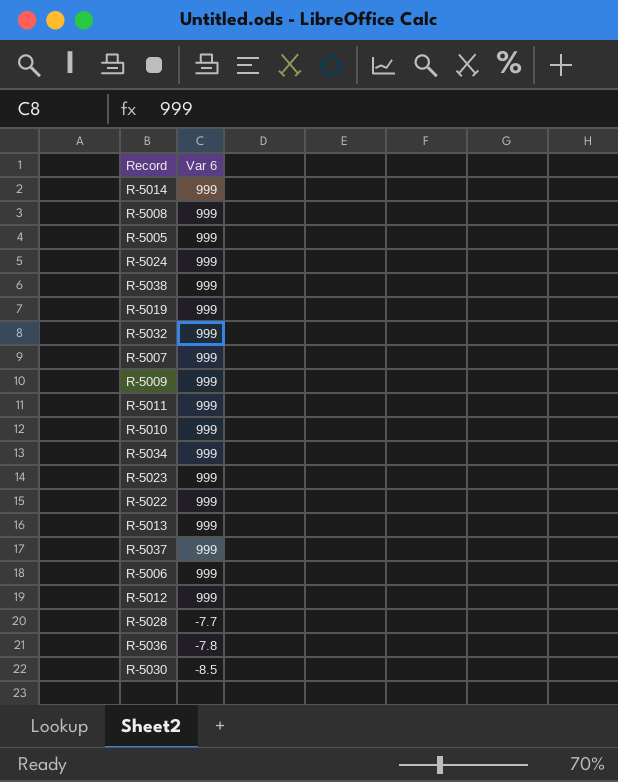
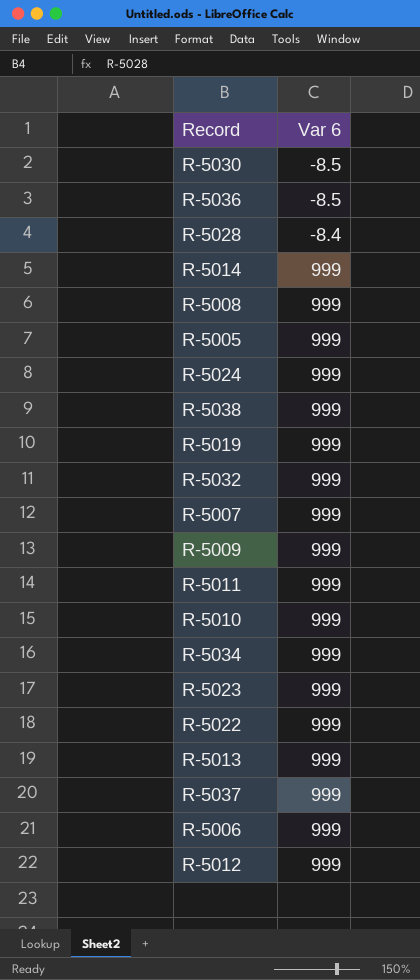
row order: Var 6 descending -> Var 6 ascending
R-5036 | Var 6: -7.8 -> -8.5
R-5028 | Var 6: -7.7 -> -8.4

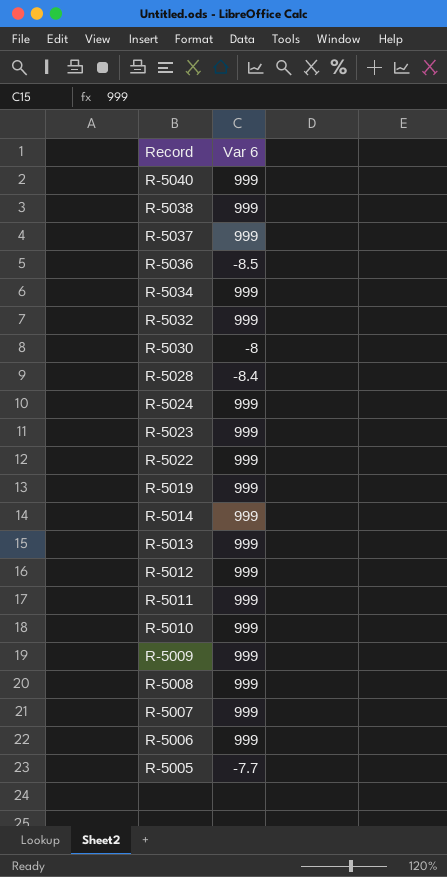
row order: Var 6 ascending -> Record descending
row R-5040: none -> 999
R-5030 | Var 6: -8.5 -> -8
R-5005 | Var 6: 999 -> -7.7

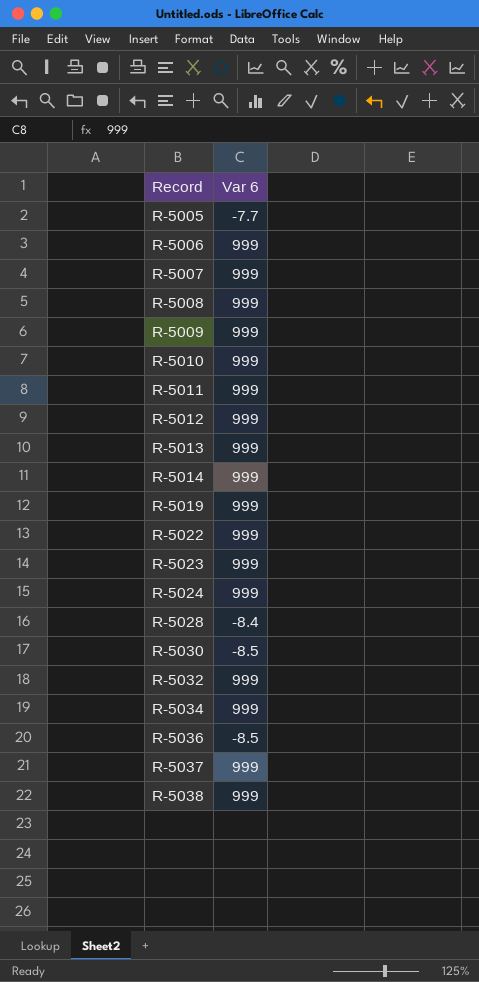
row order: Record descending -> Record ascending
row R-5040: 999 -> none
R-5030 | Var 6: -8 -> -8.5

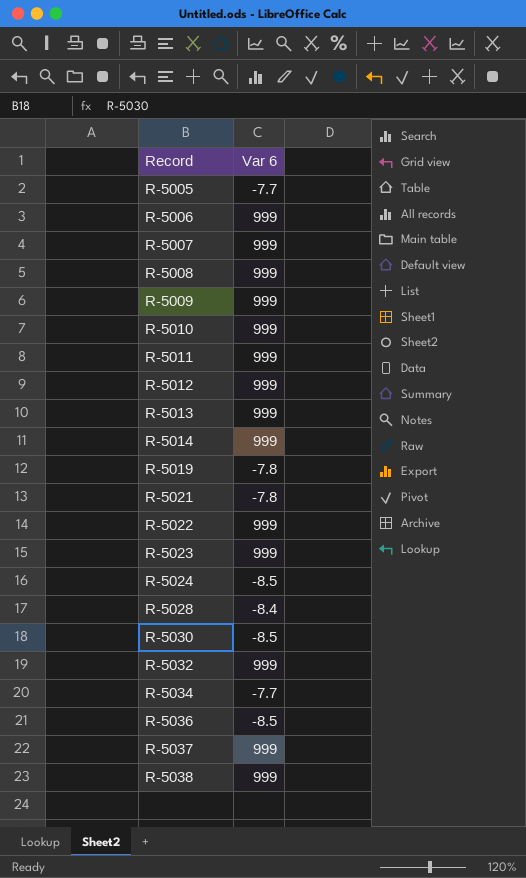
R-5019 | Var 6: 999 -> -7.8
row R-5021: none -> -7.8
R-5024 | Var 6: 999 -> -8.5
R-5034 | Var 6: 999 -> -7.7

